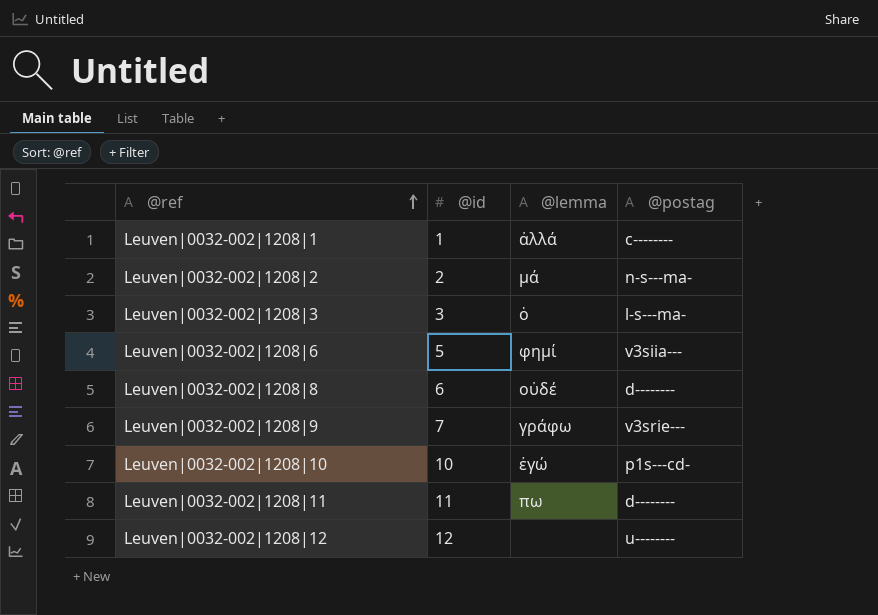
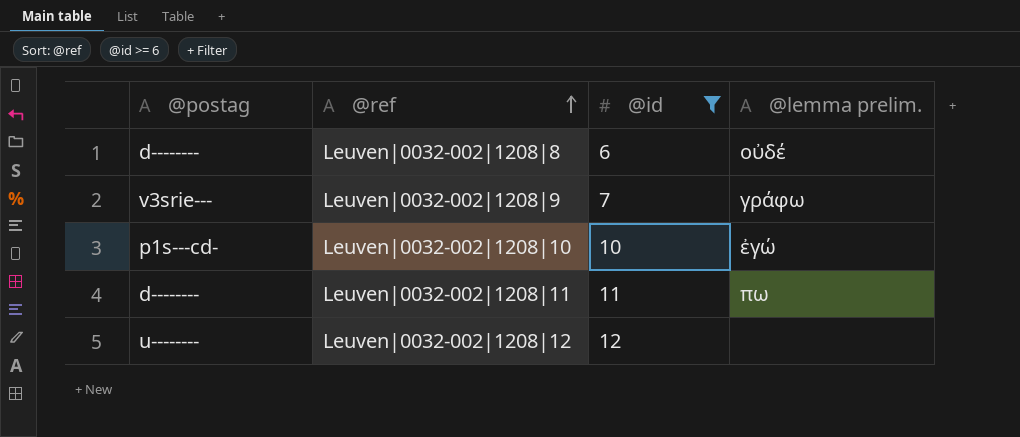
filter: none -> @id >= 6
column @postag | position: 4 -> 1
column name: @lemma -> @lemma prelim.

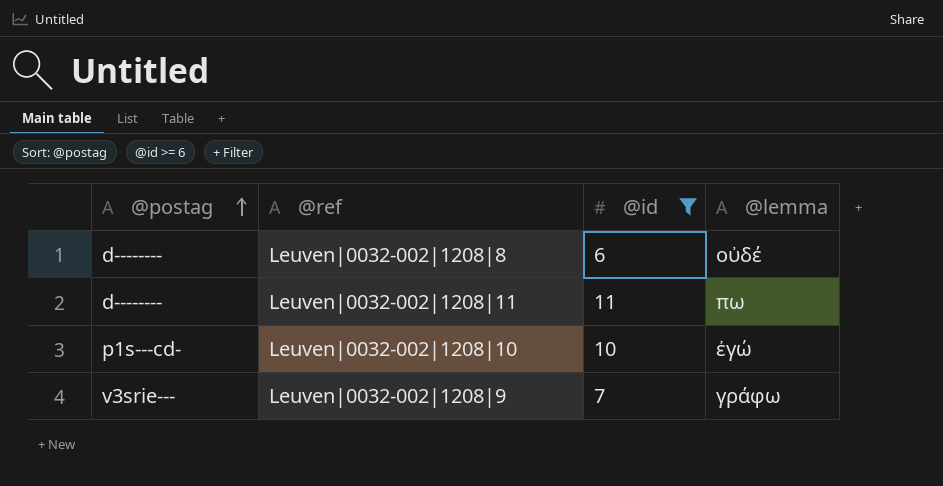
row order: @ref ascending -> @postag ascending
column name: @lemma prelim. -> @lemma
row Leuven|0032-002|1208|12: u-------- | 12 | none -> none

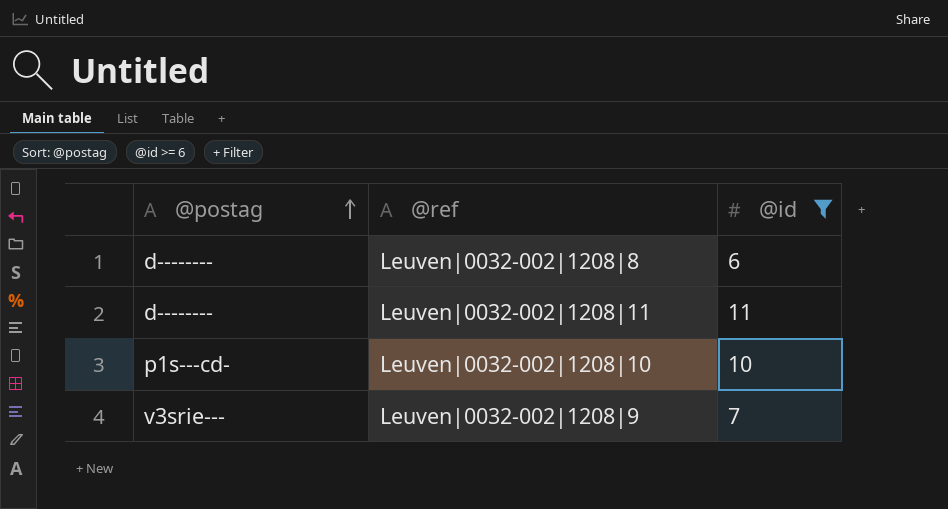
column @lemma | position: 4 -> none

